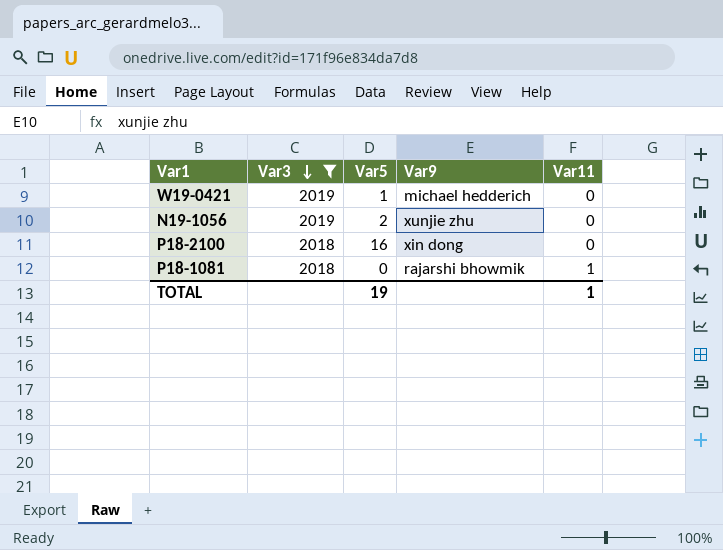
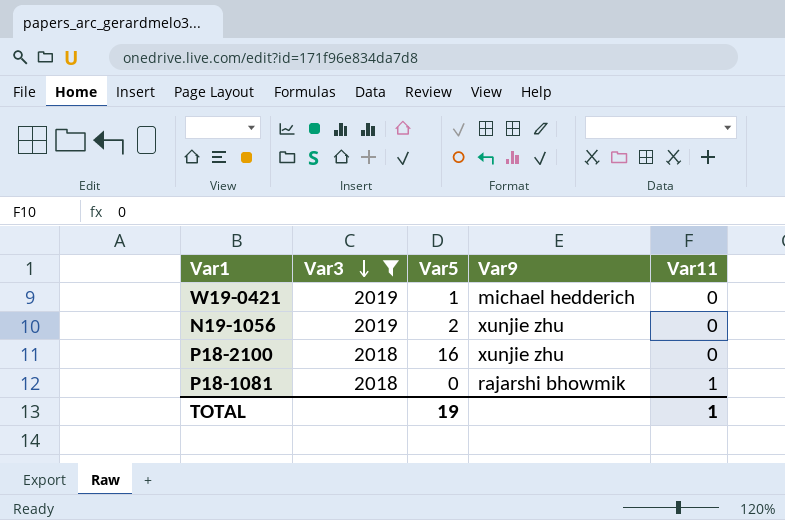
P18-2100 | Var9: xin dong -> xunjie zhu

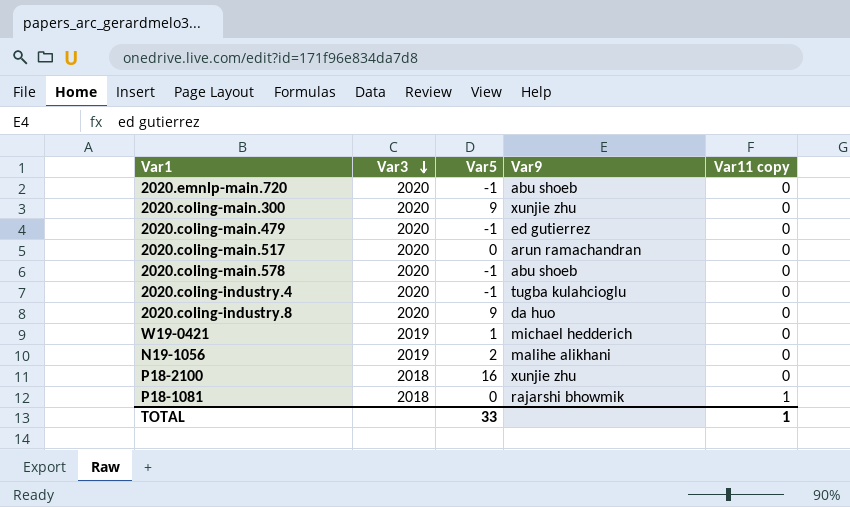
filter: Var3 != 2020 -> none
column name: Var11 -> Var11 copy
N19-1056 | Var9: xunjie zhu -> malihe alikhani
TOTAL | Var5: 19 -> 33

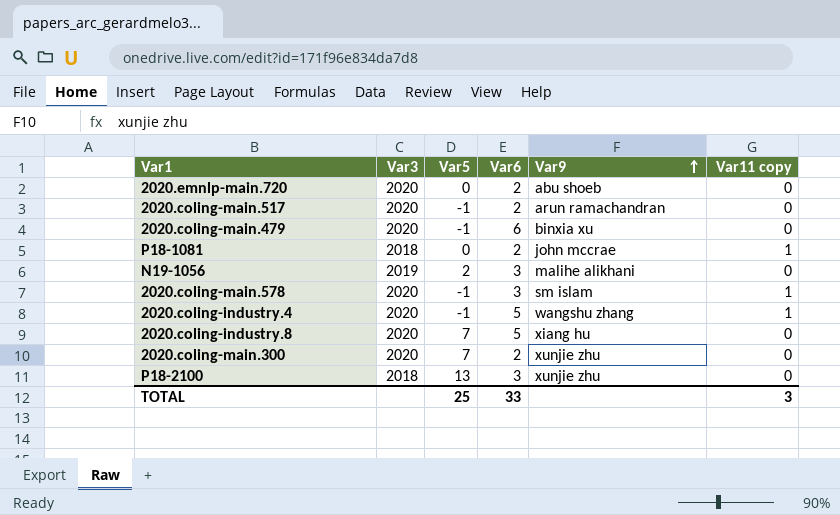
row order: Var3 descending -> Var9 ascending
column Var6 | position: none -> 4
row W19-0421: 2019 | 1 | michael hedderich | 0 -> none
2020.emnlp-main.720 | Var5: -1 -> 0
2020.coling-main.517 | Var5: 0 -> -1
2020.coling-main.479 | Var9: ed gutierrez -> binxia xu
P18-1081 | Var9: rajarshi bhowmik -> john mccrae
2020.coling-main.578 | Var9: abu shoeb -> sm islam
2020.coling-main.578 | Var11 copy: 0 -> 1
2020.coling-industry.4 | Var9: tugba kulahcioglu -> wangshu zhang
2020.coling-industry.4 | Var11 copy: 0 -> 1
2020.coling-industry.8 | Var5: 9 -> 7
2020.coling-industry.8 | Var9: da huo -> xiang hu
2020.coling-main.300 | Var5: 9 -> 7
P18-2100 | Var5: 16 -> 13
TOTAL | Var5: 33 -> 25
TOTAL | Var11 copy: 1 -> 3

